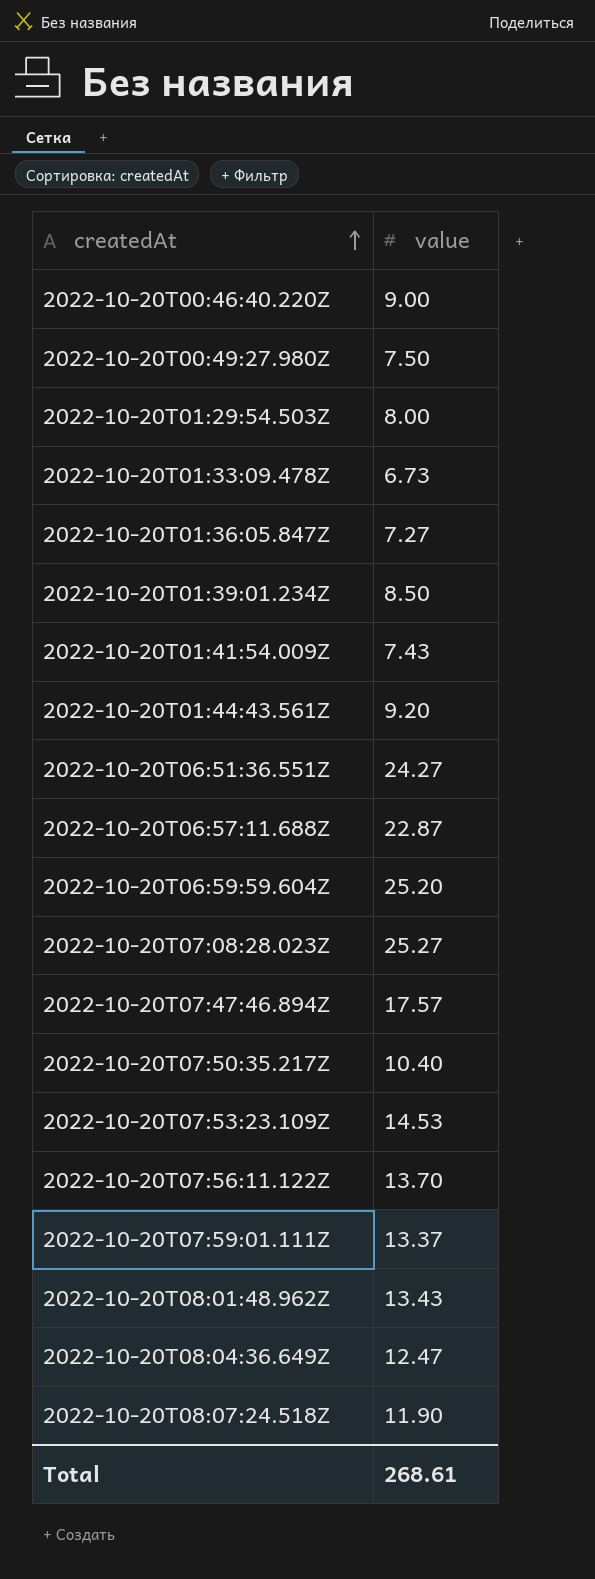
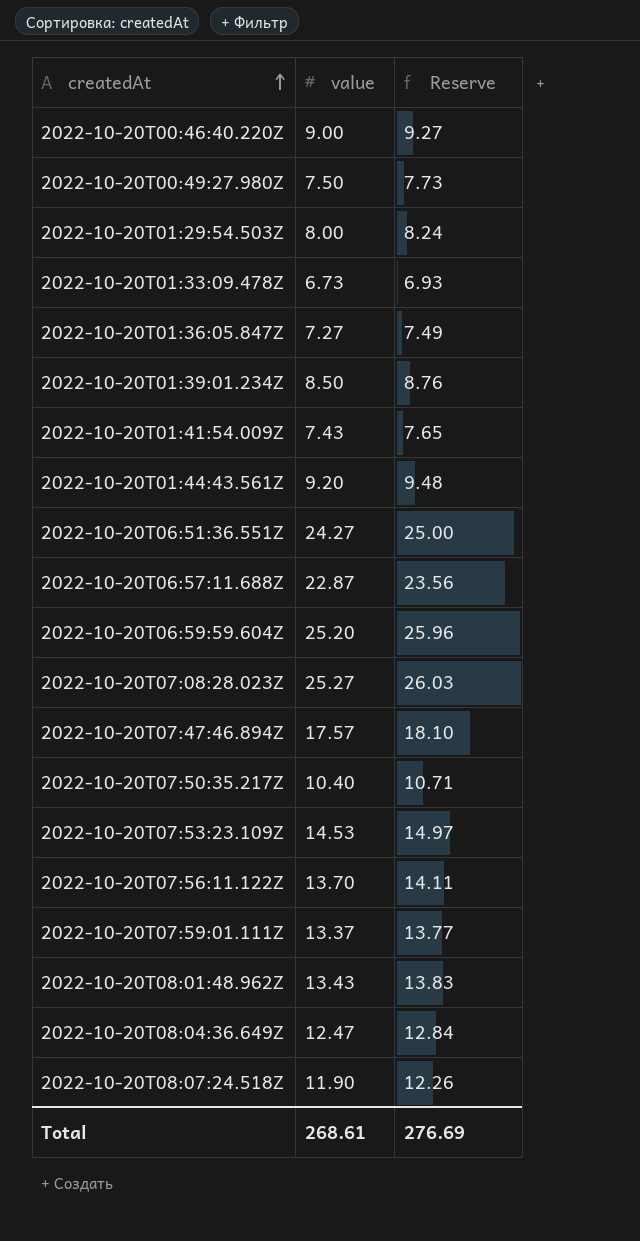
column Reserve | formula: none -> [value] * 1.03

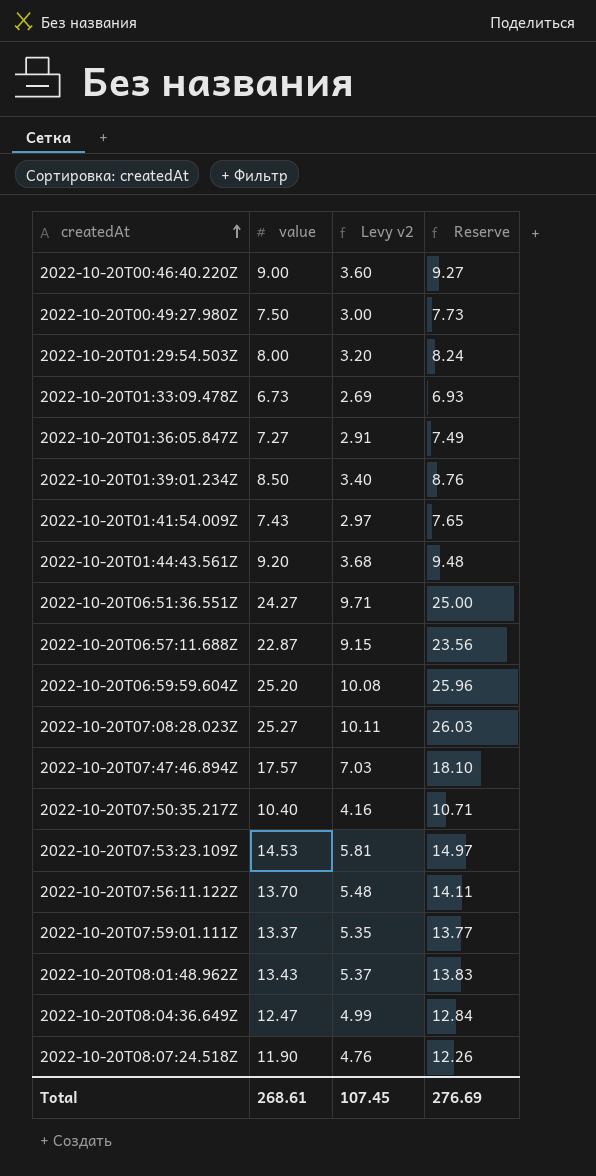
column Levy v2 | formula: none -> [value] * 0.4

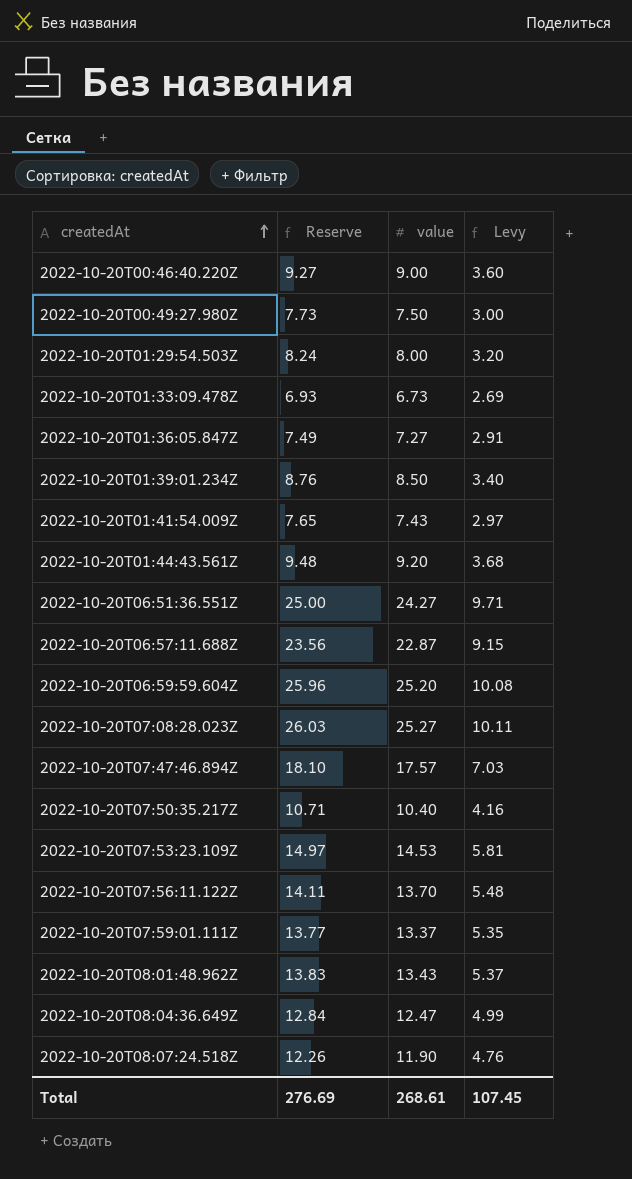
column Reserve | position: 4 -> 2
column name: Levy v2 -> Levy

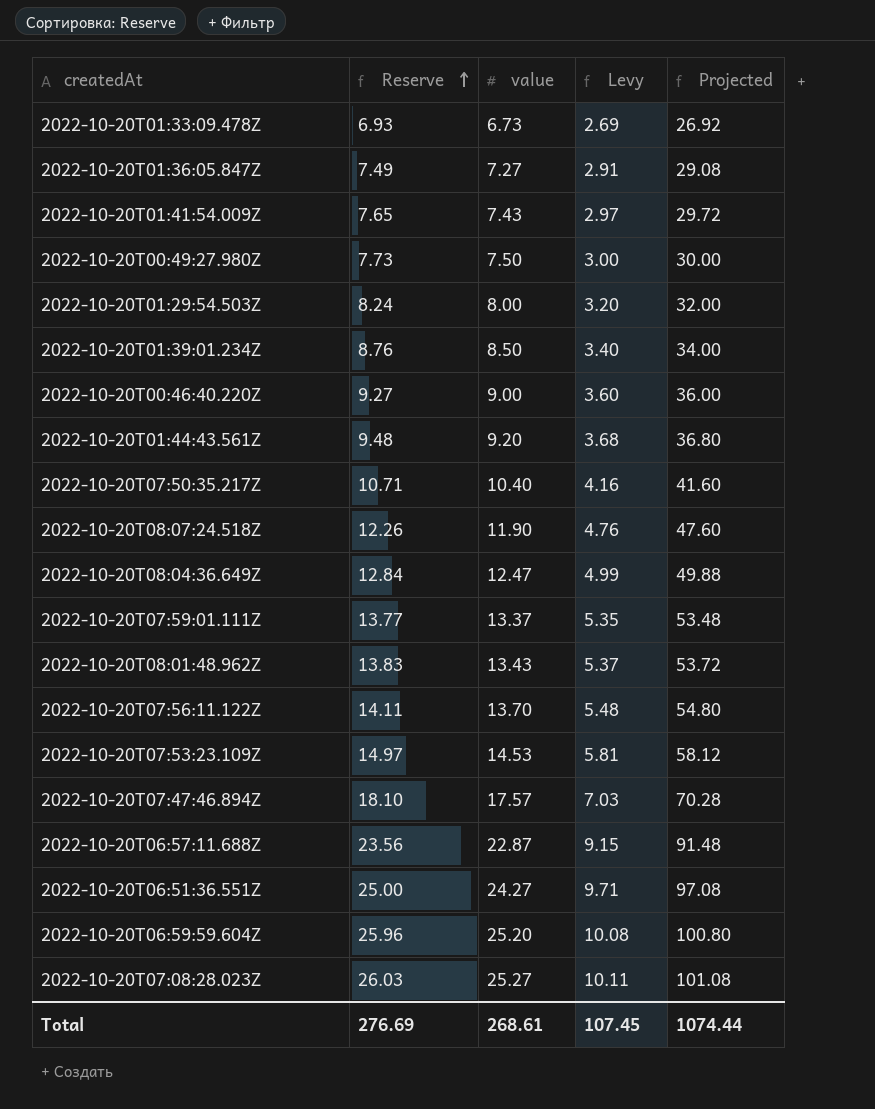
row order: createdAt ascending -> Reserve ascending
column Projected | formula: none -> [value] * 4

